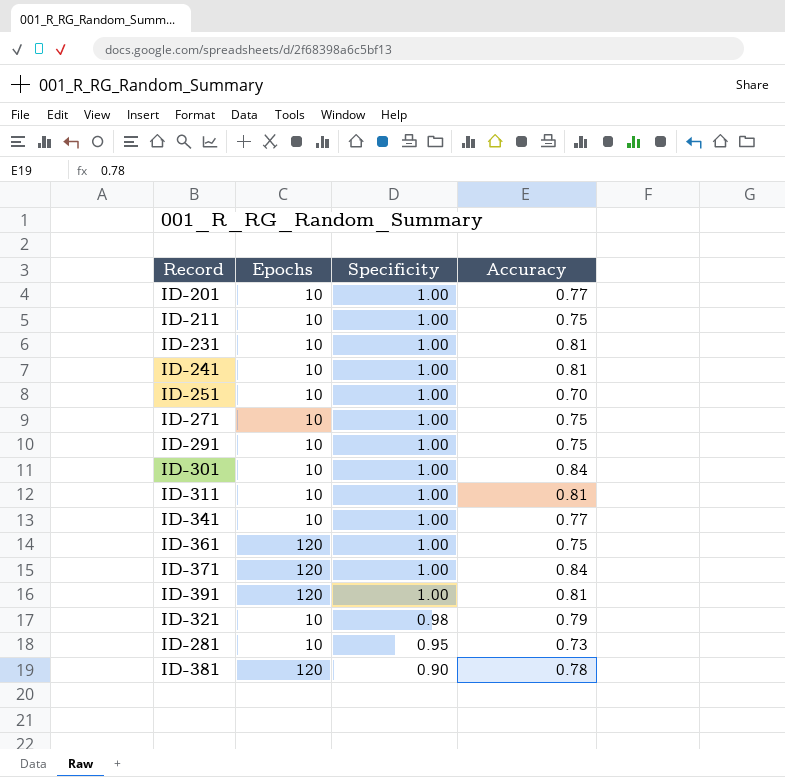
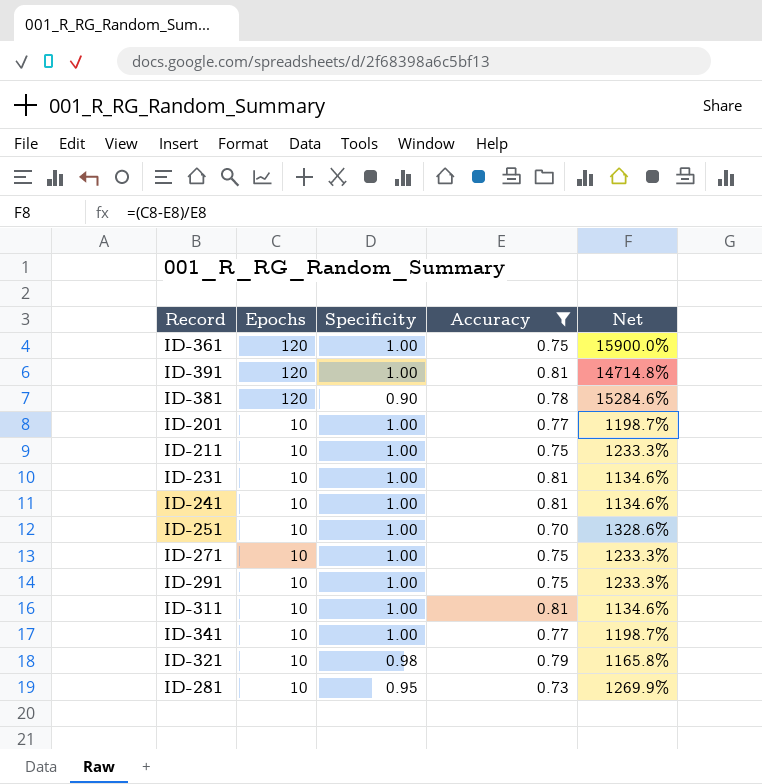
filter: none -> Accuracy != 0.84
row order: Specificity descending -> Epochs descending
column Net | formula: none -> ([Epochs] - [Accuracy]) / [Accuracy]

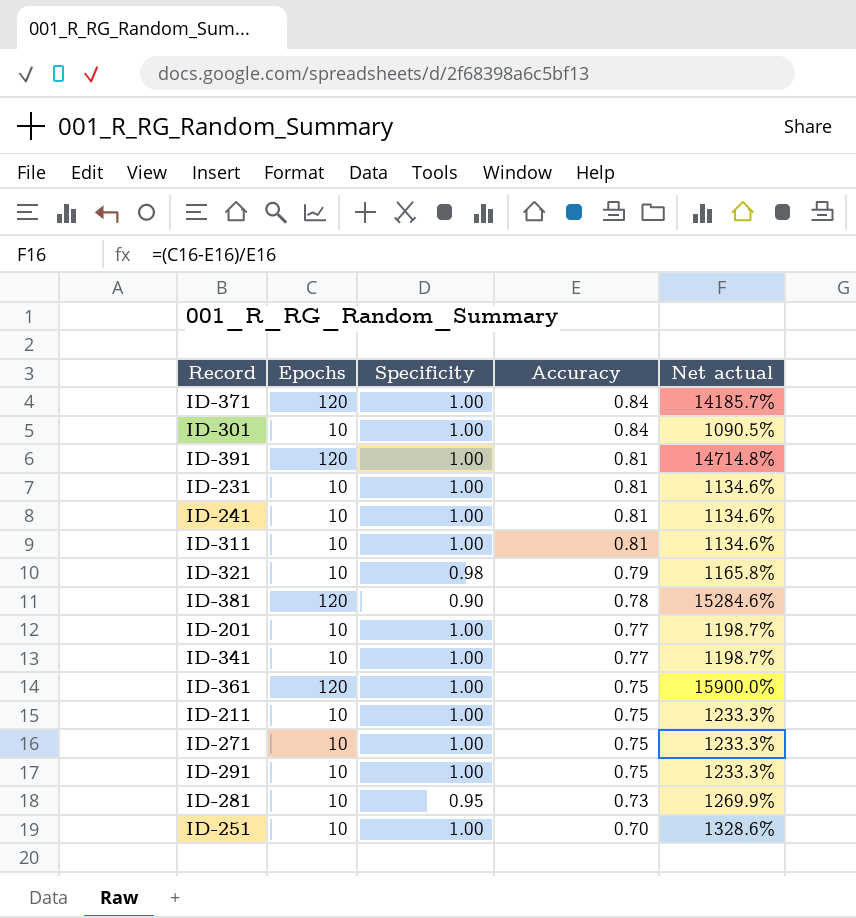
filter: Accuracy != 0.84 -> none
row order: Epochs descending -> Accuracy descending
column name: Net -> Net actual

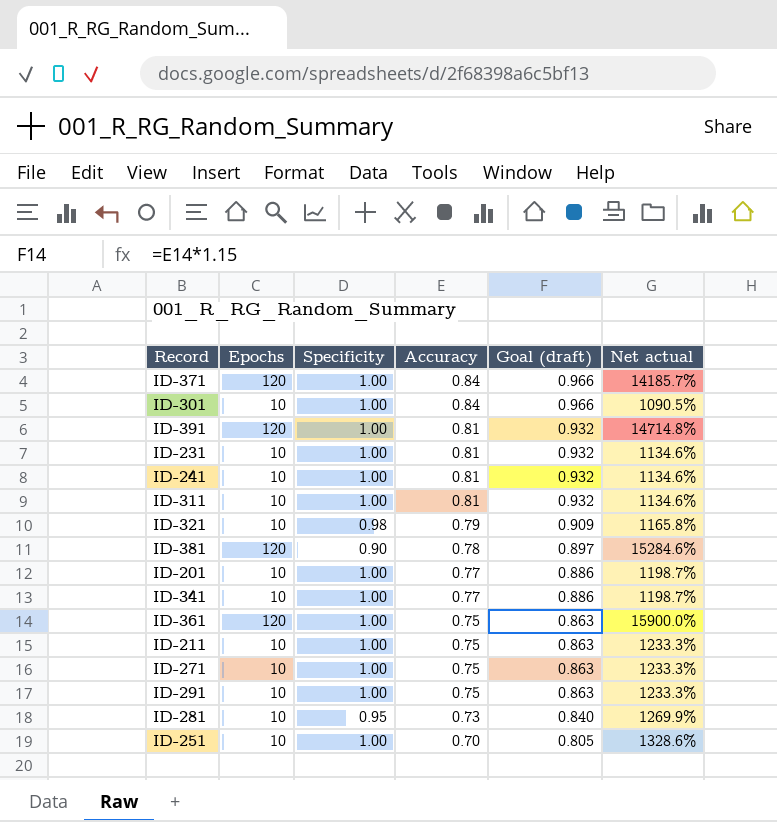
column Goal (draft) | formula: none -> [Accuracy] * 1.15

